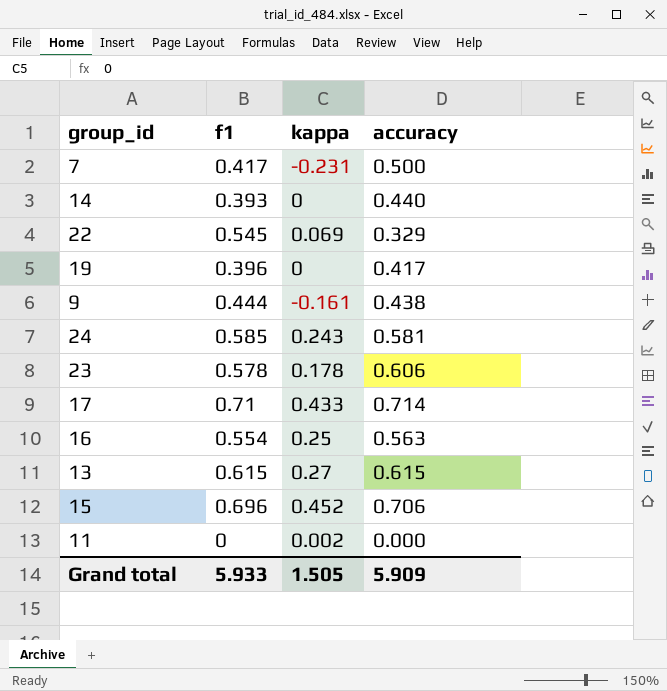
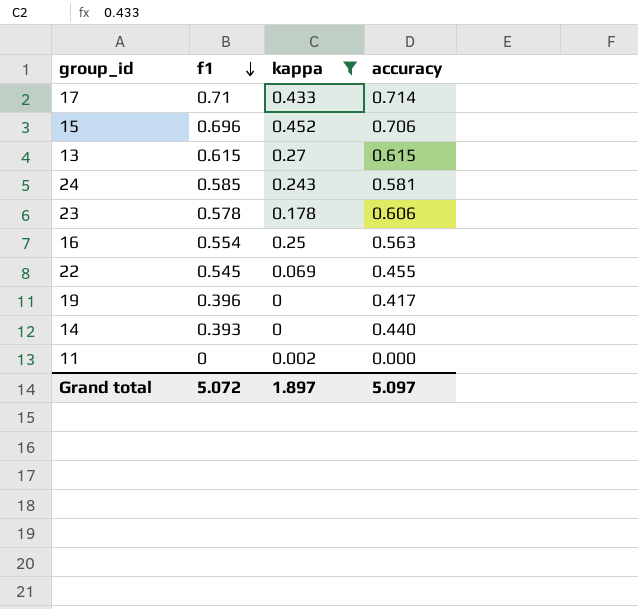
filter: none -> kappa >= 0
row order: none -> f1 descending
22 | accuracy: 0.329 -> 0.455
Grand total | f1: 5.933 -> 5.072
Grand total | kappa: 1.505 -> 1.897
Grand total | accuracy: 5.909 -> 5.097

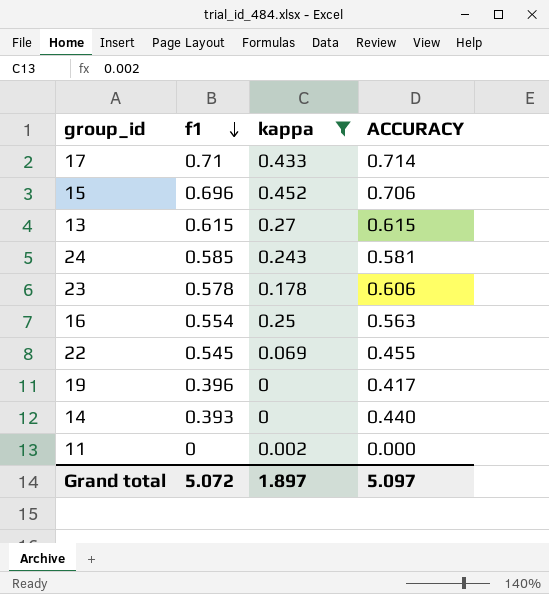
column name: accuracy -> ACCURACY

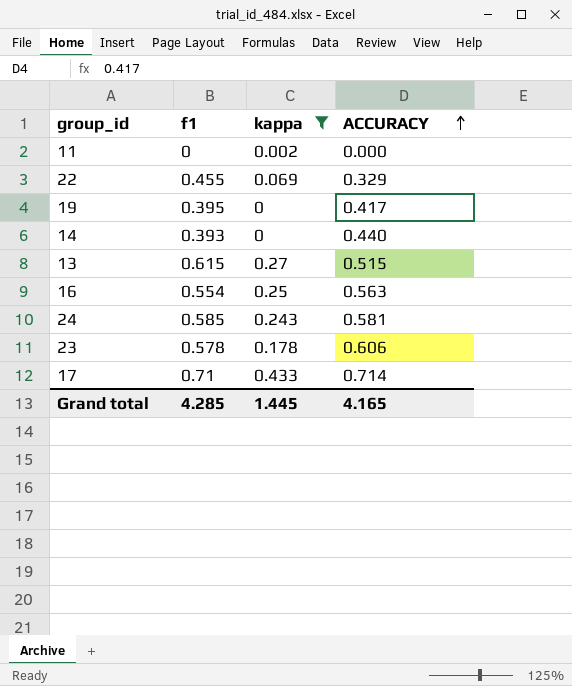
row order: f1 descending -> ACCURACY ascending
row 15: 0.696 | 0.452 | 0.706 -> none
22 | f1: 0.545 -> 0.455
22 | ACCURACY: 0.455 -> 0.329
19 | f1: 0.396 -> 0.395
13 | ACCURACY: 0.615 -> 0.515
Grand total | f1: 5.072 -> 4.285
Grand total | kappa: 1.897 -> 1.445
Grand total | ACCURACY: 5.097 -> 4.165

